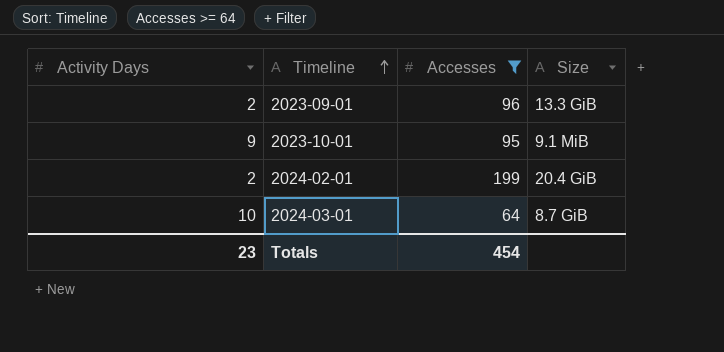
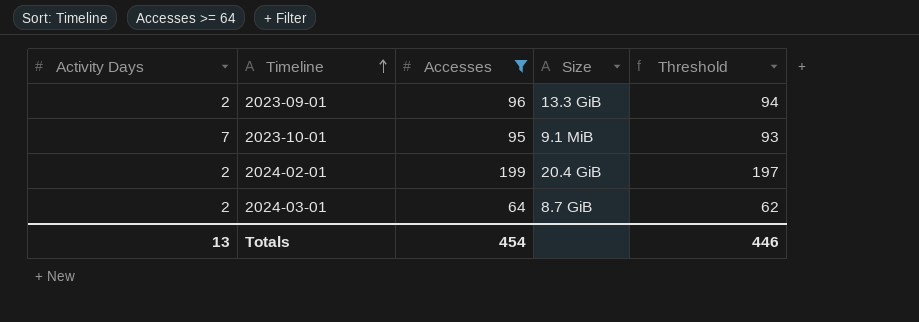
column Threshold | formula: none -> [Accesses] - 2
2023-10-01 | Activity Days: 9 -> 7
2024-03-01 | Activity Days: 10 -> 2
Totals | Activity Days: 23 -> 13

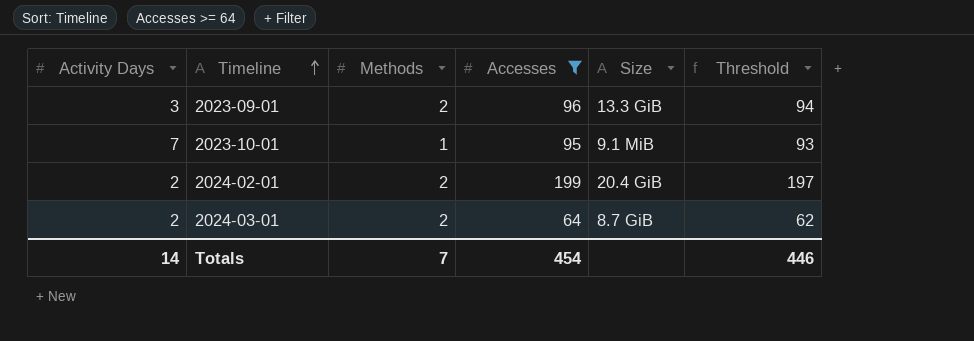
column Methods | position: none -> 3
2023-09-01 | Activity Days: 2 -> 3
Totals | Activity Days: 13 -> 14

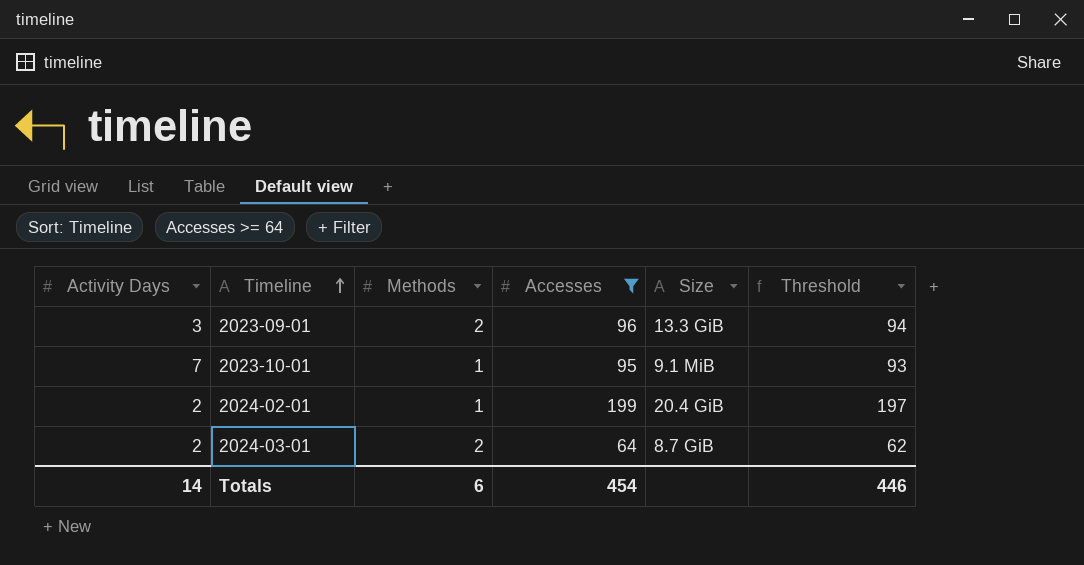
2024-02-01 | Methods: 2 -> 1
Totals | Methods: 7 -> 6

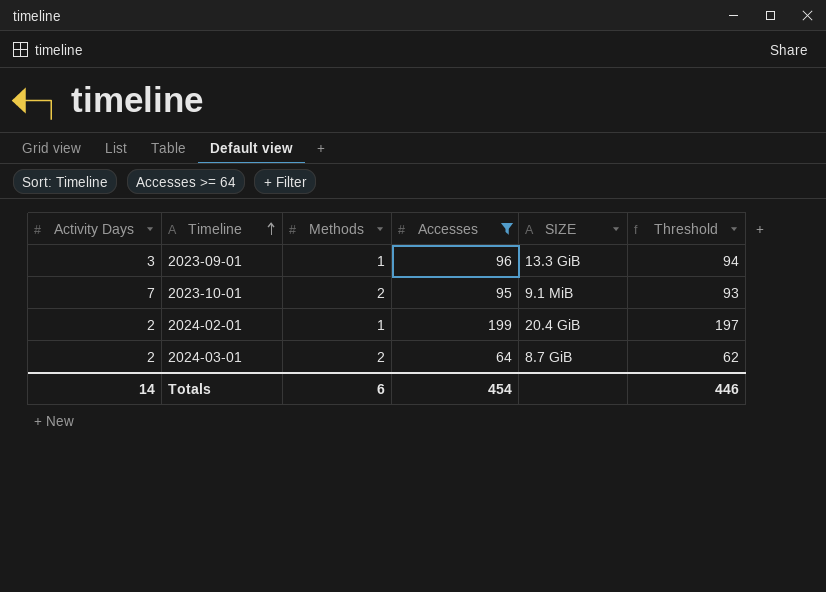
column name: Size -> SIZE
2023-09-01 | Methods: 2 -> 1
2023-10-01 | Methods: 1 -> 2

